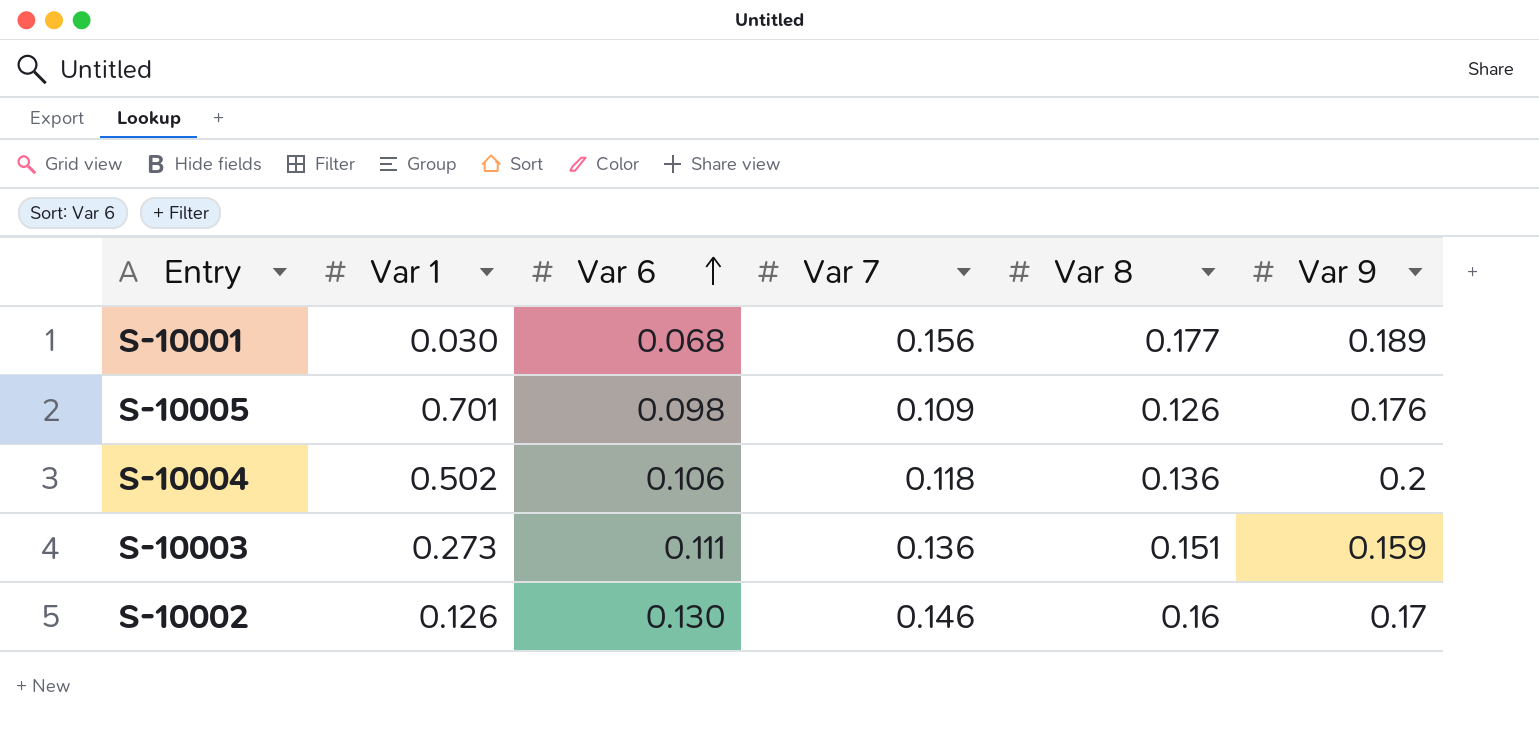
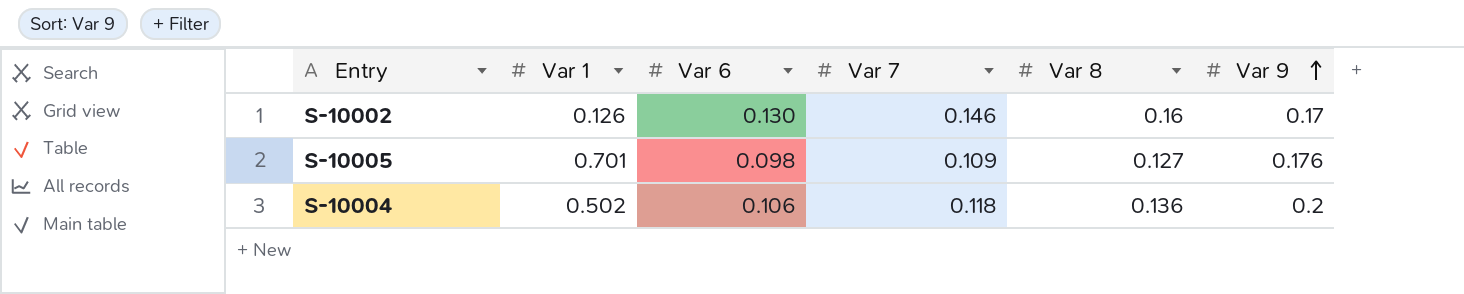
row order: Var 6 ascending -> Var 9 ascending
row S-10001: 0.030 | 0.068 | 0.156 | 0.177 | 0.189 -> none
row S-10003: 0.273 | 0.111 | 0.136 | 0.151 | 0.159 -> none
S-10005 | Var 8: 0.126 -> 0.127

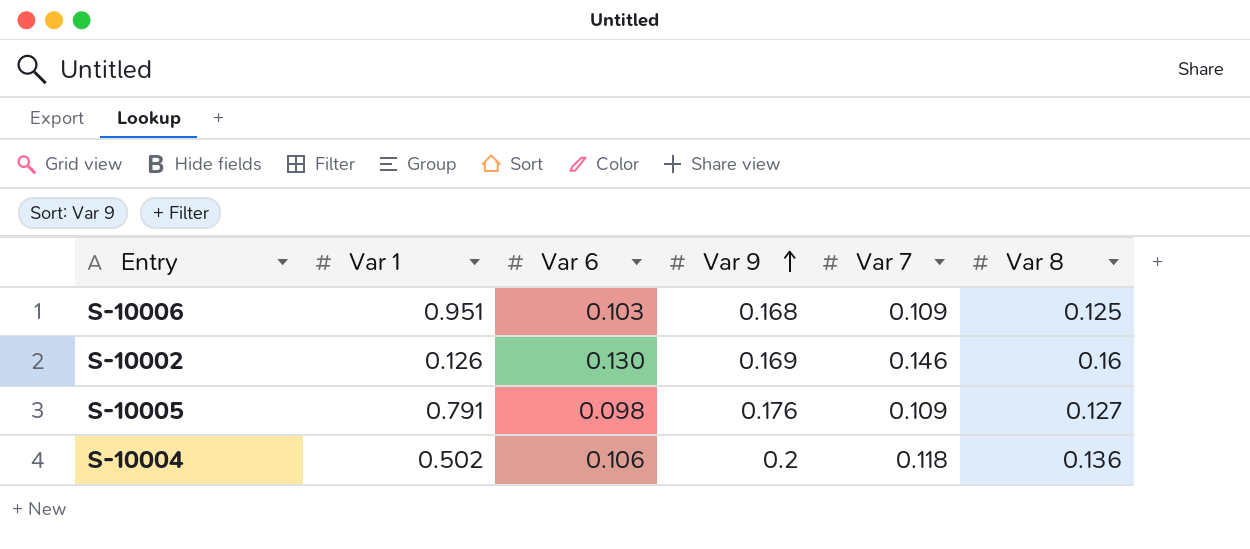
column Var 9 | position: 6 -> 4
row S-10006: none -> 0.951 | 0.103 | 0.168 | 0.109 | 0.125
S-10002 | Var 9: 0.17 -> 0.169
S-10005 | Var 1: 0.701 -> 0.791

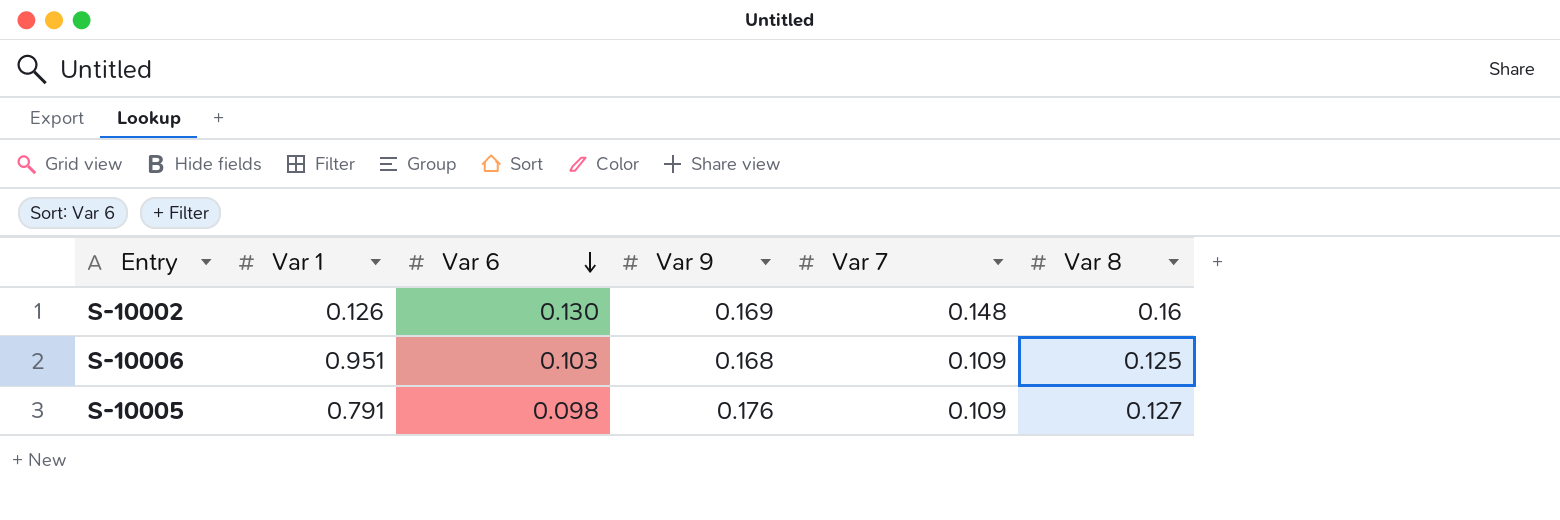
row order: Var 9 ascending -> Var 6 descending
row S-10004: 0.502 | 0.106 | 0.2 | 0.118 | 0.136 -> none
S-10002 | Var 7: 0.146 -> 0.148

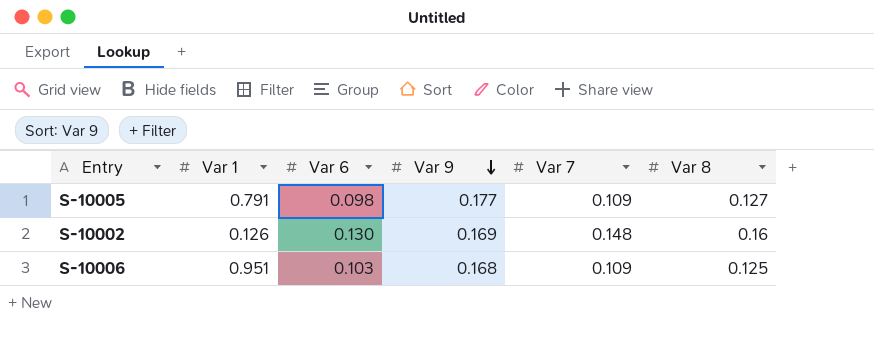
row order: Var 6 descending -> Var 9 descending
S-10005 | Var 9: 0.176 -> 0.177

